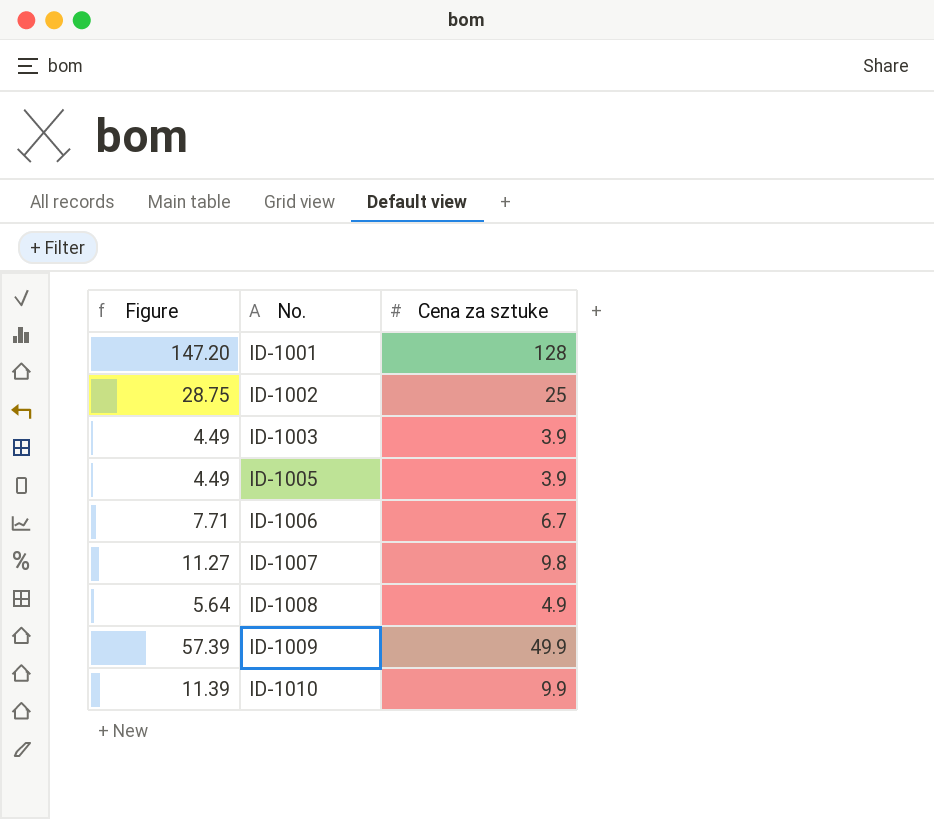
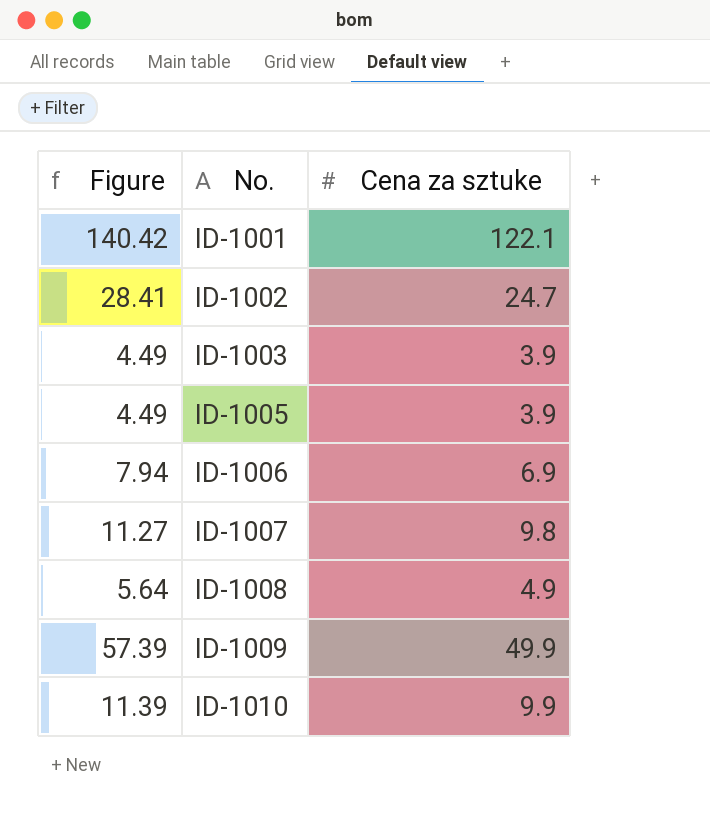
ID-1001 | Figure: 147.20 -> 140.42
ID-1001 | Cena za sztuke: 128 -> 122.1
ID-1002 | Figure: 28.75 -> 28.41
ID-1002 | Cena za sztuke: 25 -> 24.7
ID-1006 | Figure: 7.71 -> 7.94
ID-1006 | Cena za sztuke: 6.7 -> 6.9

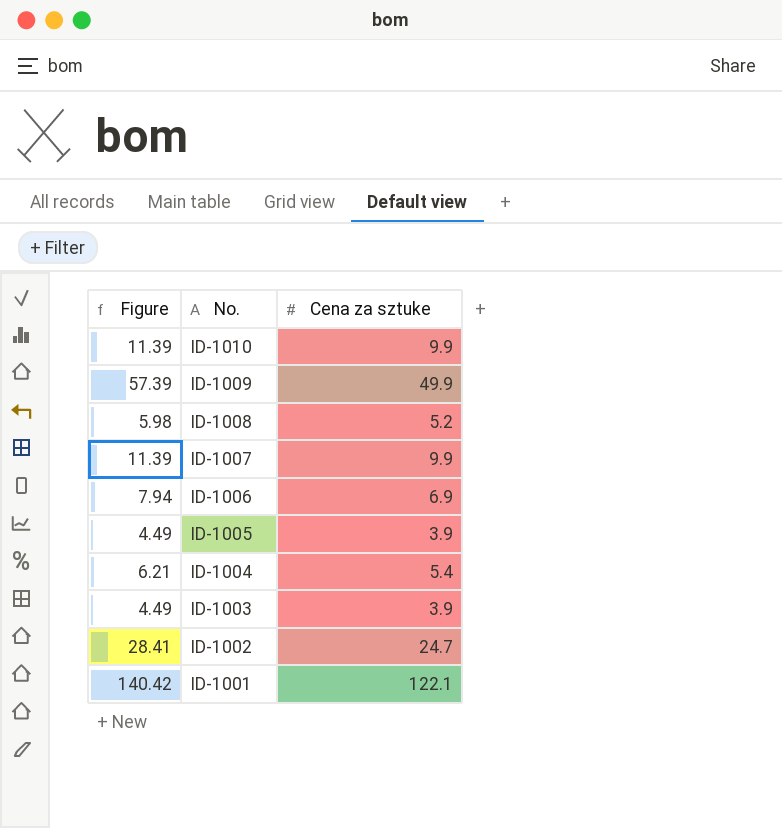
row order: No. ascending -> No. descending
ID-1008 | Figure: 5.64 -> 5.98
ID-1008 | Cena za sztuke: 4.9 -> 5.2
ID-1007 | Figure: 11.27 -> 11.39
ID-1007 | Cena za sztuke: 9.8 -> 9.9
row ID-1004: none -> 6.21 | 5.4

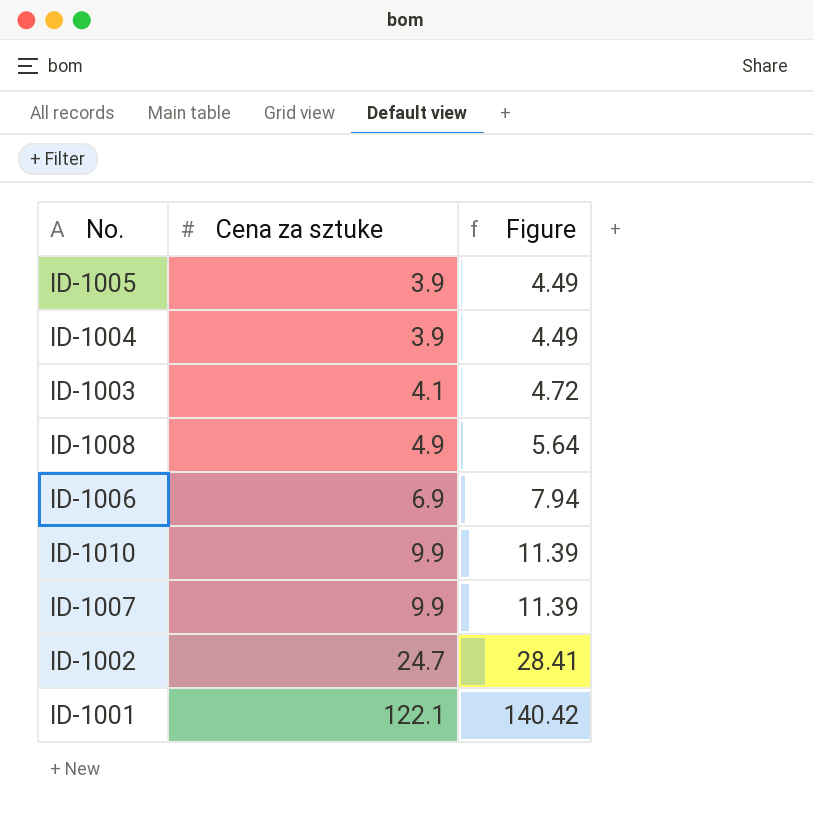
row order: No. descending -> Cena za sztuke ascending
column Figure | position: 1 -> 3
row ID-1009: 57.39 | 49.9 -> none
ID-1004 | Cena za sztuke: 5.4 -> 3.9
ID-1004 | Figure: 6.21 -> 4.49
ID-1003 | Cena za sztuke: 3.9 -> 4.1
ID-1003 | Figure: 4.49 -> 4.72
ID-1008 | Cena za sztuke: 5.2 -> 4.9
ID-1008 | Figure: 5.98 -> 5.64

